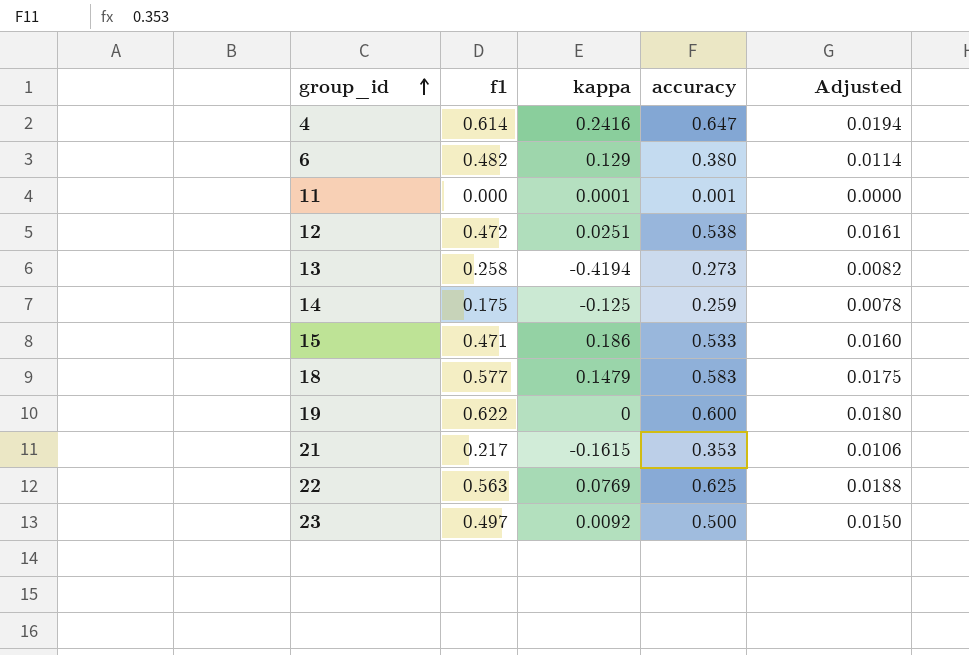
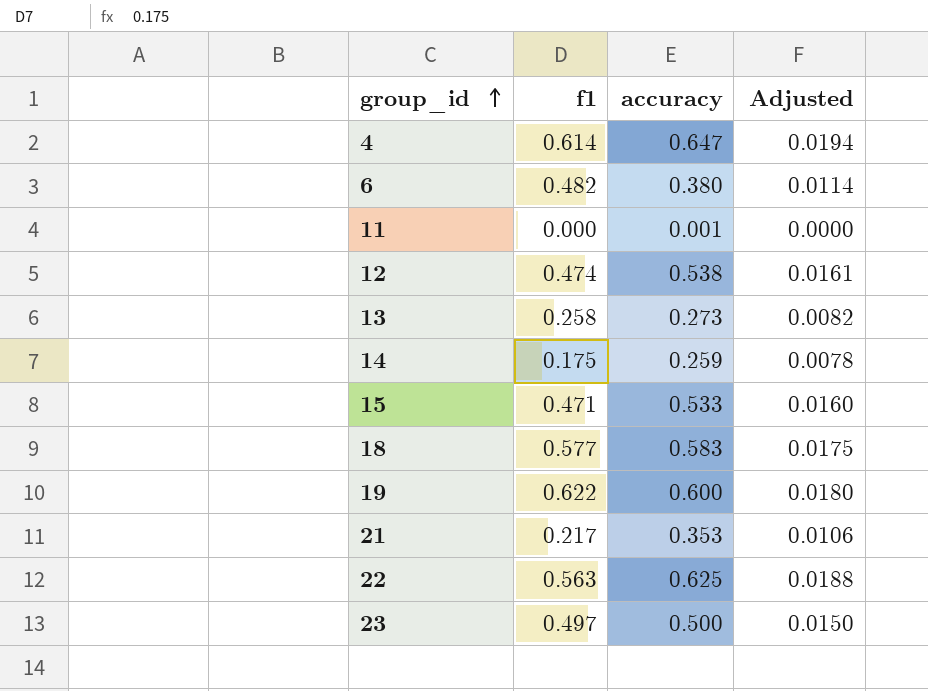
column kappa | position: 3 -> none
12 | f1: 0.472 -> 0.474

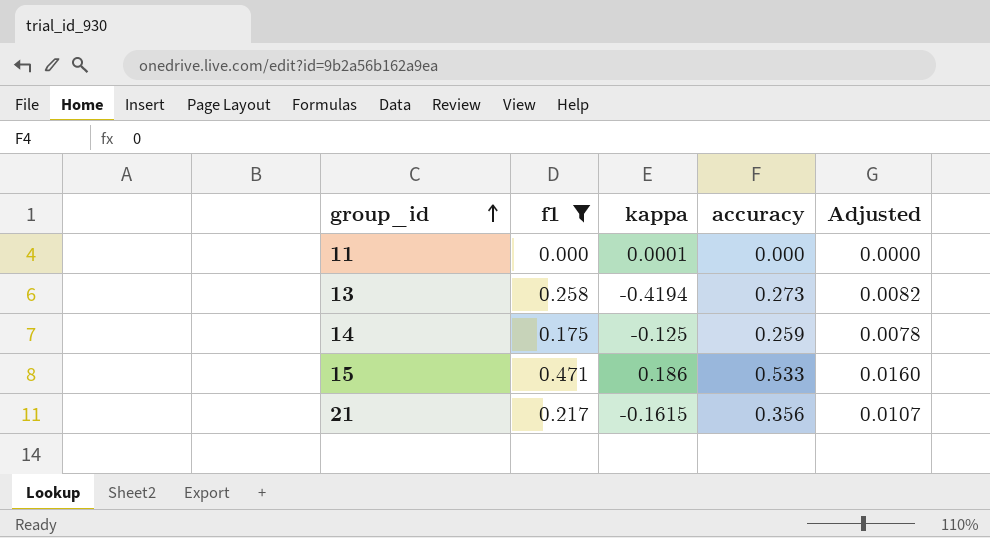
filter: none -> f1 <= 0.471
column kappa | position: none -> 3
11 | accuracy: 0.001 -> 0.000
21 | accuracy: 0.353 -> 0.356
21 | Adjusted: 0.0106 -> 0.0107

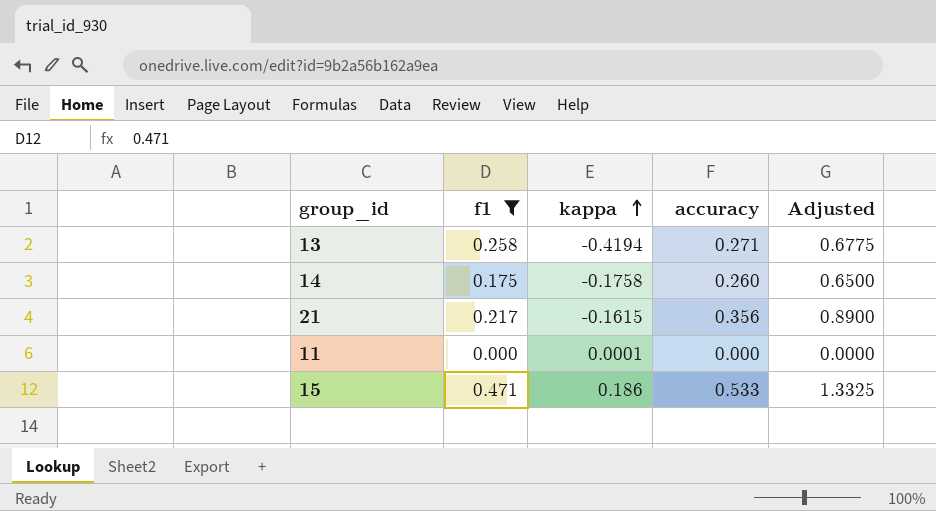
row order: group_id ascending -> kappa ascending
column Adjusted | formula: [accuracy] * 0.03 -> [accuracy] * 2.5
13 | accuracy: 0.273 -> 0.271
14 | kappa: -0.125 -> -0.1758
14 | accuracy: 0.259 -> 0.260

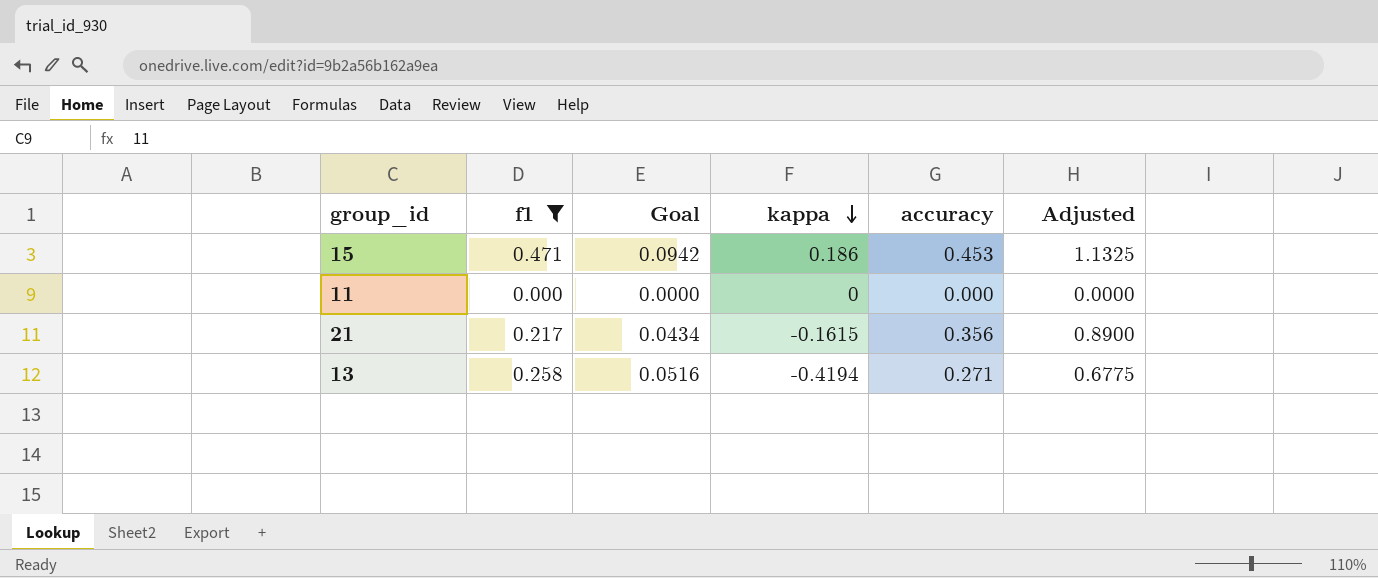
row order: kappa ascending -> kappa descending
column Goal | formula: none -> [f1] * 0.2
row 14: 0.175 | -0.1758 | 0.260 | 0.6500 -> none
15 | accuracy: 0.533 -> 0.453
15 | Adjusted: 1.3325 -> 1.1325
11 | kappa: 0.0001 -> 0

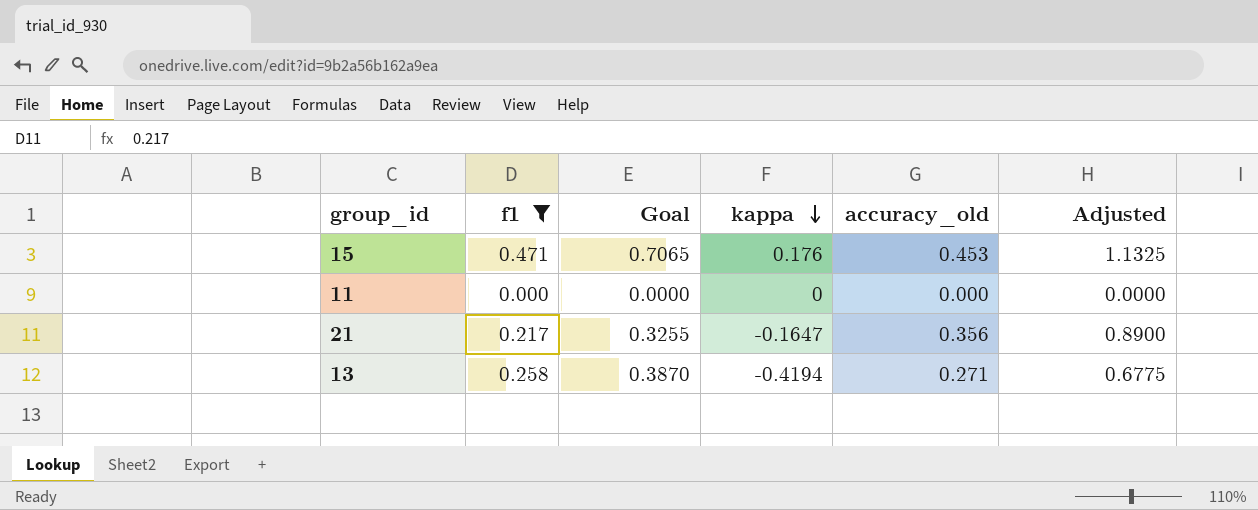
column Goal | formula: [f1] * 0.2 -> [f1] * 1.5
column name: accuracy -> accuracy_old
15 | kappa: 0.186 -> 0.176
21 | kappa: -0.1615 -> -0.1647

